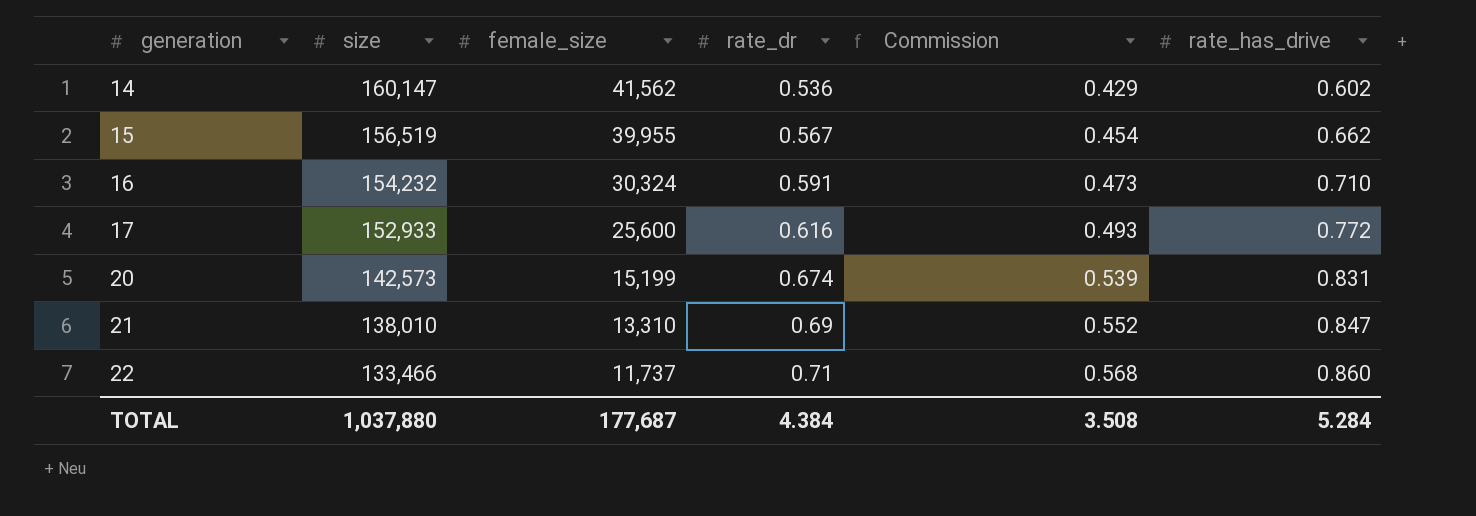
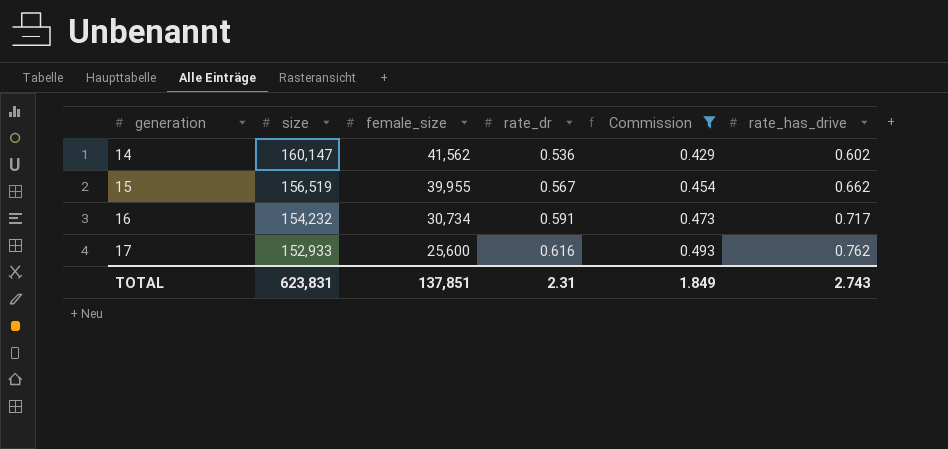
filter: none -> Commission <= 0.493
16 | female_size: 30,324 -> 30,734
16 | rate_has_drive: 0.710 -> 0.717
17 | rate_has_drive: 0.772 -> 0.762
TOTAL | size: 1,037,880 -> 623,831
TOTAL | female_size: 177,687 -> 137,851
TOTAL | rate_dr: 4.384 -> 2.31
TOTAL | Commission: 3.508 -> 1.849
TOTAL | rate_has_drive: 5.284 -> 2.743

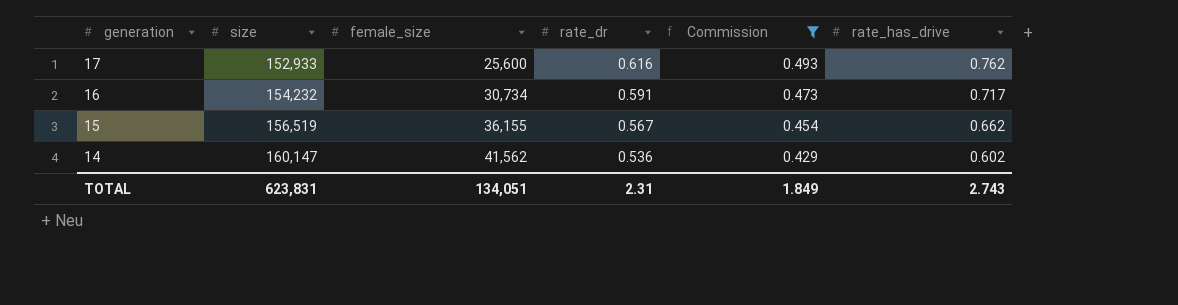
row order: generation ascending -> generation descending
15 | female_size: 39,955 -> 36,155
TOTAL | female_size: 137,851 -> 134,051

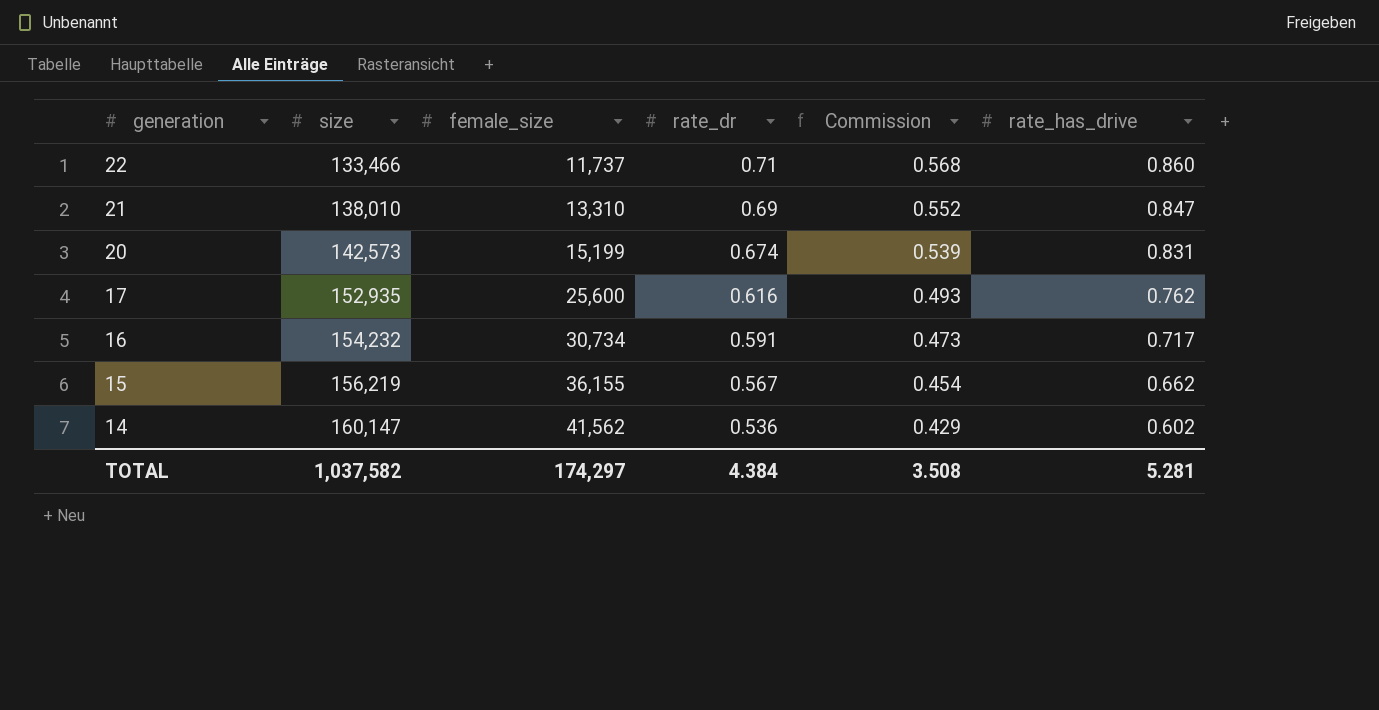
filter: Commission <= 0.493 -> none
17 | size: 152,933 -> 152,935
15 | size: 156,519 -> 156,219
TOTAL | size: 623,831 -> 1,037,582
TOTAL | female_size: 134,051 -> 174,297
TOTAL | rate_dr: 2.31 -> 4.384
TOTAL | Commission: 1.849 -> 3.508
TOTAL | rate_has_drive: 2.743 -> 5.281

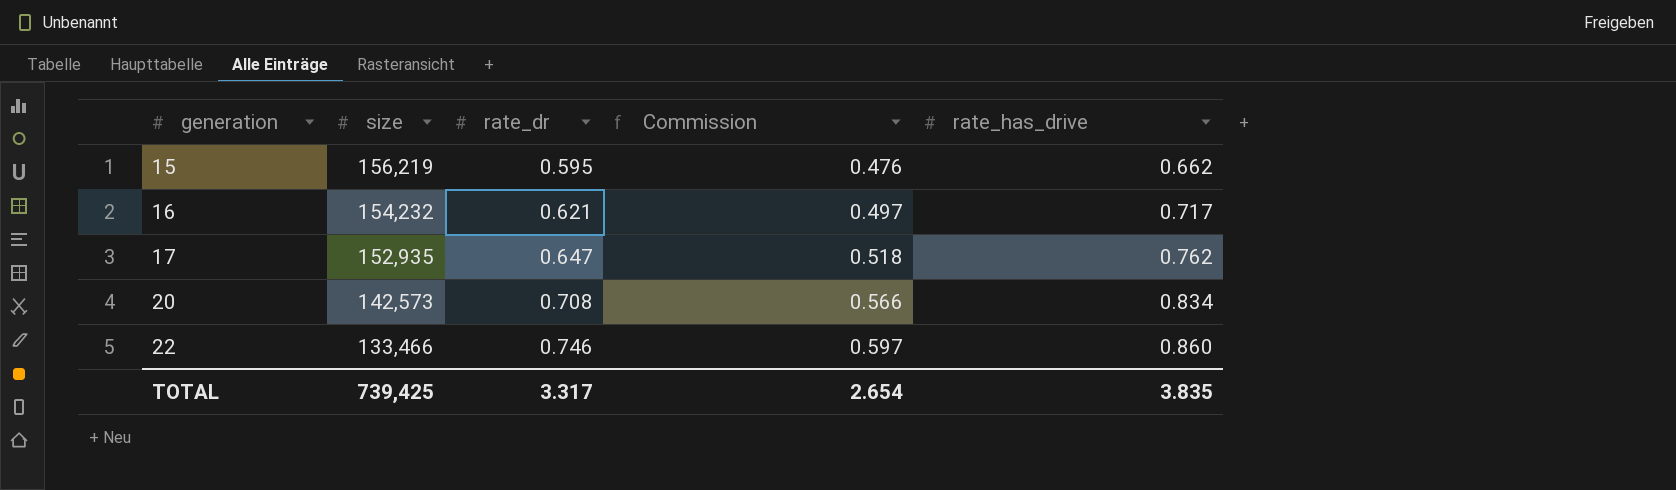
row order: generation descending -> generation ascending
column female_size | position: 3 -> none
row 21: 138,010 | 13,310 | 0.69 | 0.552 | 0.847 -> none
row 14: 160,147 | 41,562 | 0.536 | 0.429 | 0.602 -> none
15 | rate_dr: 0.567 -> 0.595
15 | Commission: 0.454 -> 0.476
16 | rate_dr: 0.591 -> 0.621
16 | Commission: 0.473 -> 0.497
17 | rate_dr: 0.616 -> 0.647
17 | Commission: 0.493 -> 0.518
20 | rate_dr: 0.674 -> 0.708
20 | Commission: 0.539 -> 0.566
20 | rate_has_drive: 0.831 -> 0.834
22 | rate_dr: 0.71 -> 0.746
22 | Commission: 0.568 -> 0.597
TOTAL | size: 1,037,582 -> 739,425
TOTAL | rate_dr: 4.384 -> 3.317
TOTAL | Commission: 3.508 -> 2.654
TOTAL | rate_has_drive: 5.281 -> 3.835

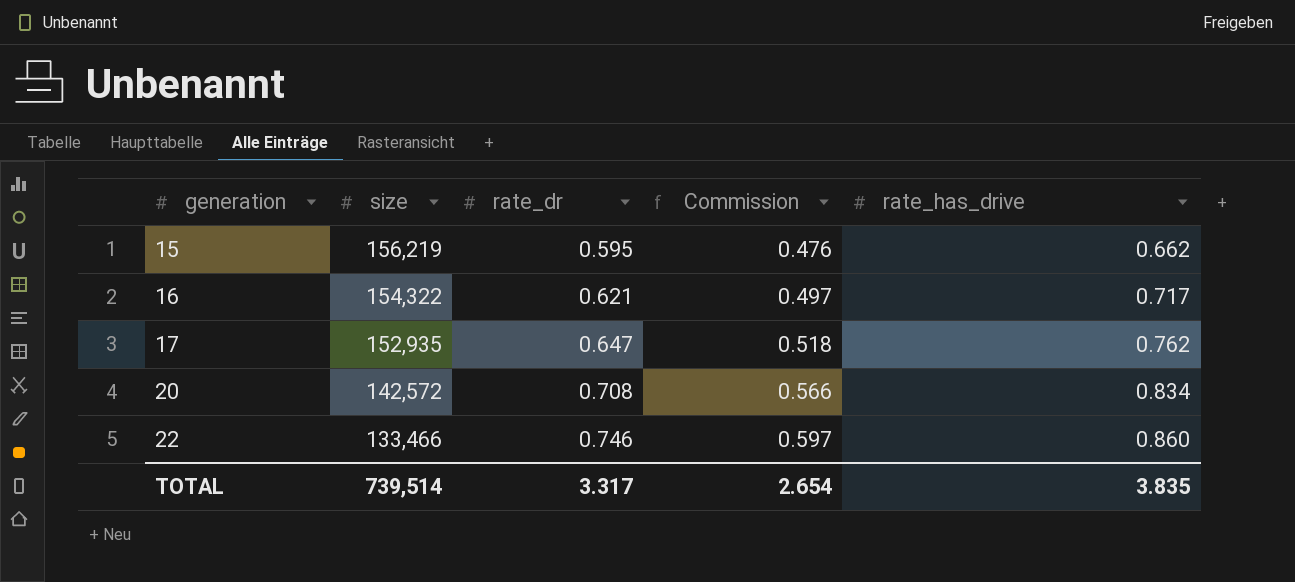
16 | size: 154,232 -> 154,322
20 | size: 142,573 -> 142,572
TOTAL | size: 739,425 -> 739,514

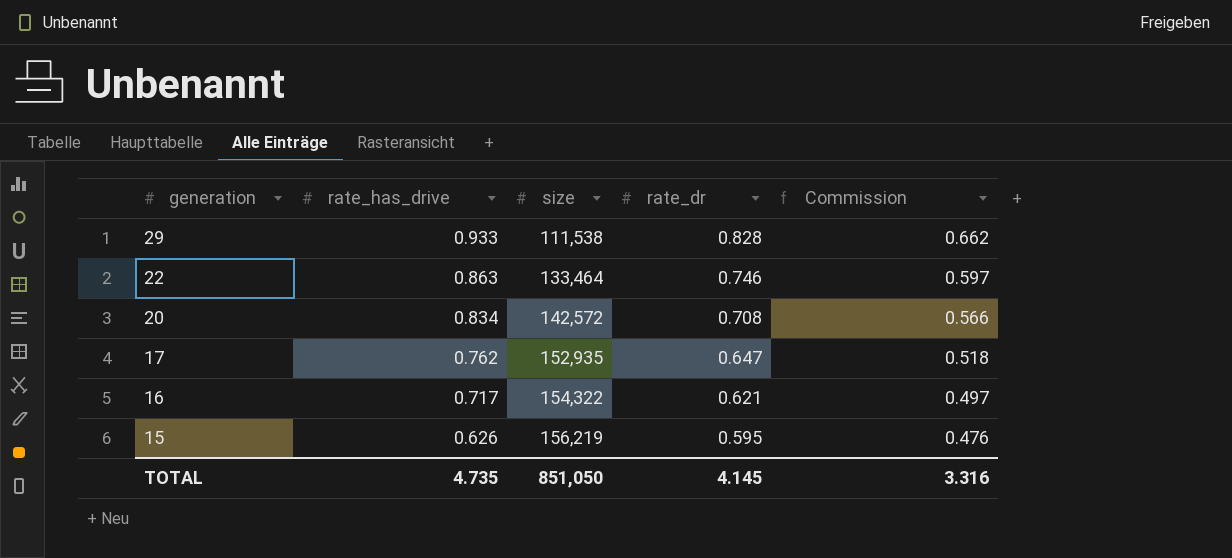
row order: generation ascending -> generation descending
column rate_has_drive | position: 5 -> 2
row 29: none -> 0.933 | 111,538 | 0.828 | 0.662
22 | rate_has_drive: 0.860 -> 0.863
22 | size: 133,466 -> 133,464
15 | rate_has_drive: 0.662 -> 0.626
TOTAL | rate_has_drive: 3.835 -> 4.735
TOTAL | size: 739,514 -> 851,050
TOTAL | rate_dr: 3.317 -> 4.145
TOTAL | Commission: 2.654 -> 3.316

